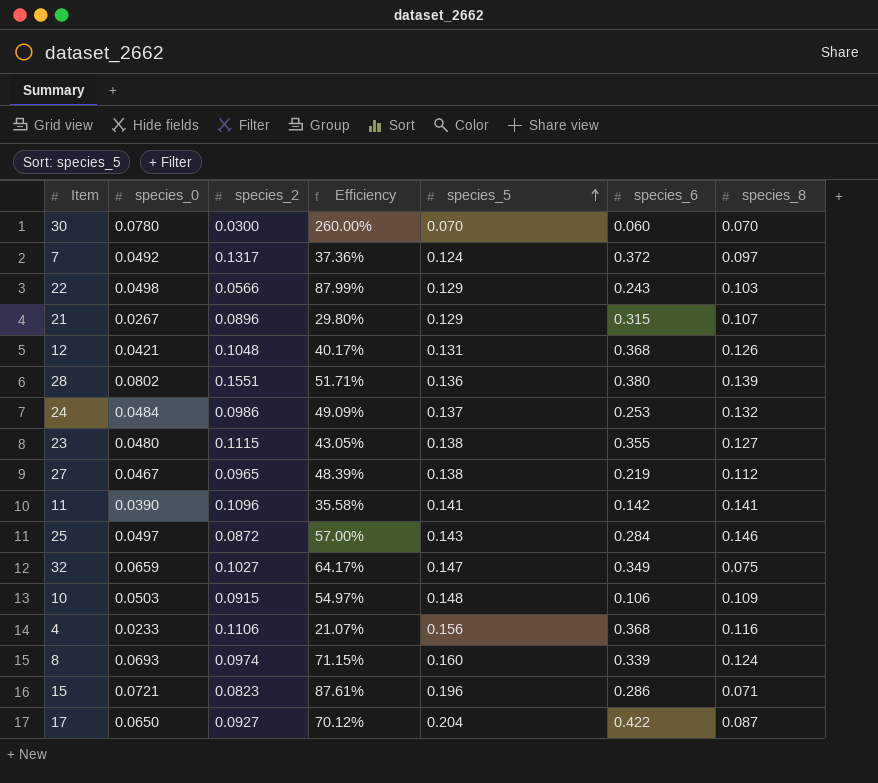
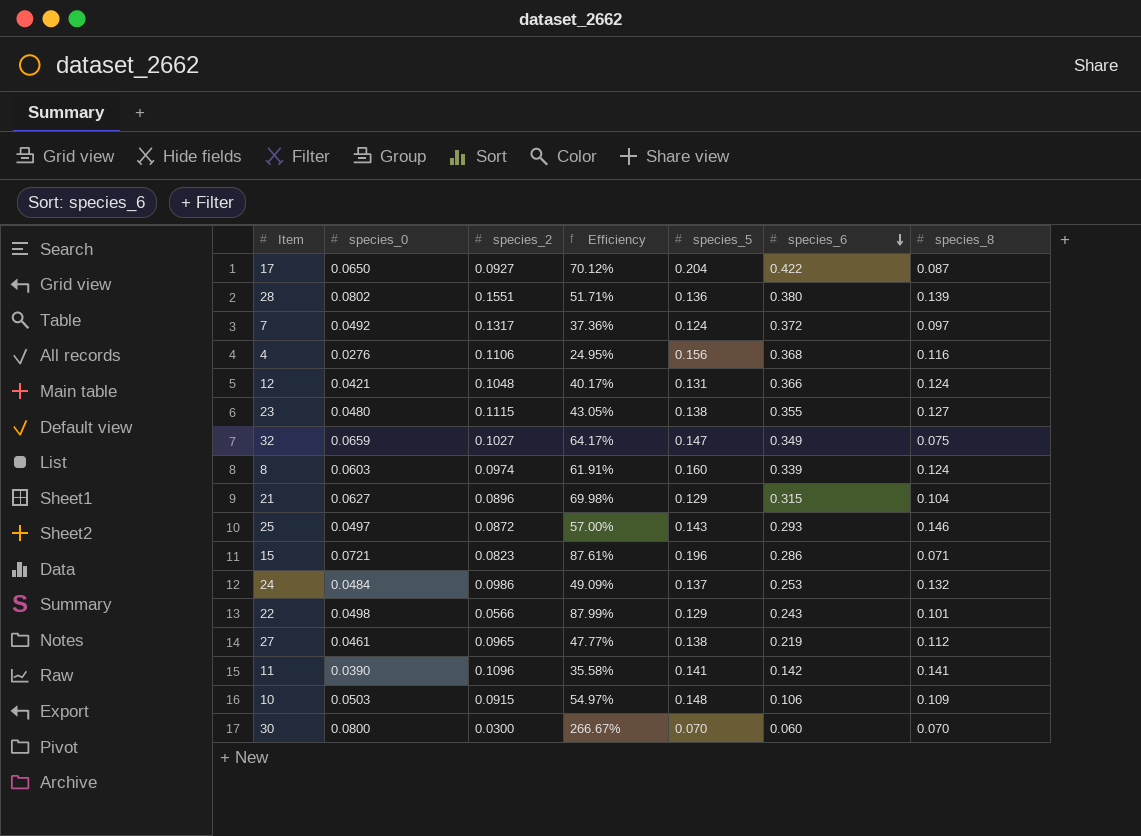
row order: species_5 ascending -> species_6 descending
4 | species_0: 0.0233 -> 0.0276
4 | Efficiency: 21.07% -> 24.95%
12 | species_6: 0.368 -> 0.366
12 | species_8: 0.126 -> 0.124
8 | species_0: 0.0693 -> 0.0603
8 | Efficiency: 71.15% -> 61.91%
21 | species_0: 0.0267 -> 0.0627
21 | Efficiency: 29.80% -> 69.98%
21 | species_8: 0.107 -> 0.104
25 | species_6: 0.284 -> 0.293
22 | species_8: 0.103 -> 0.101
27 | species_0: 0.0467 -> 0.0461
27 | Efficiency: 48.39% -> 47.77%
30 | species_0: 0.0780 -> 0.0800
30 | Efficiency: 260.00% -> 266.67%

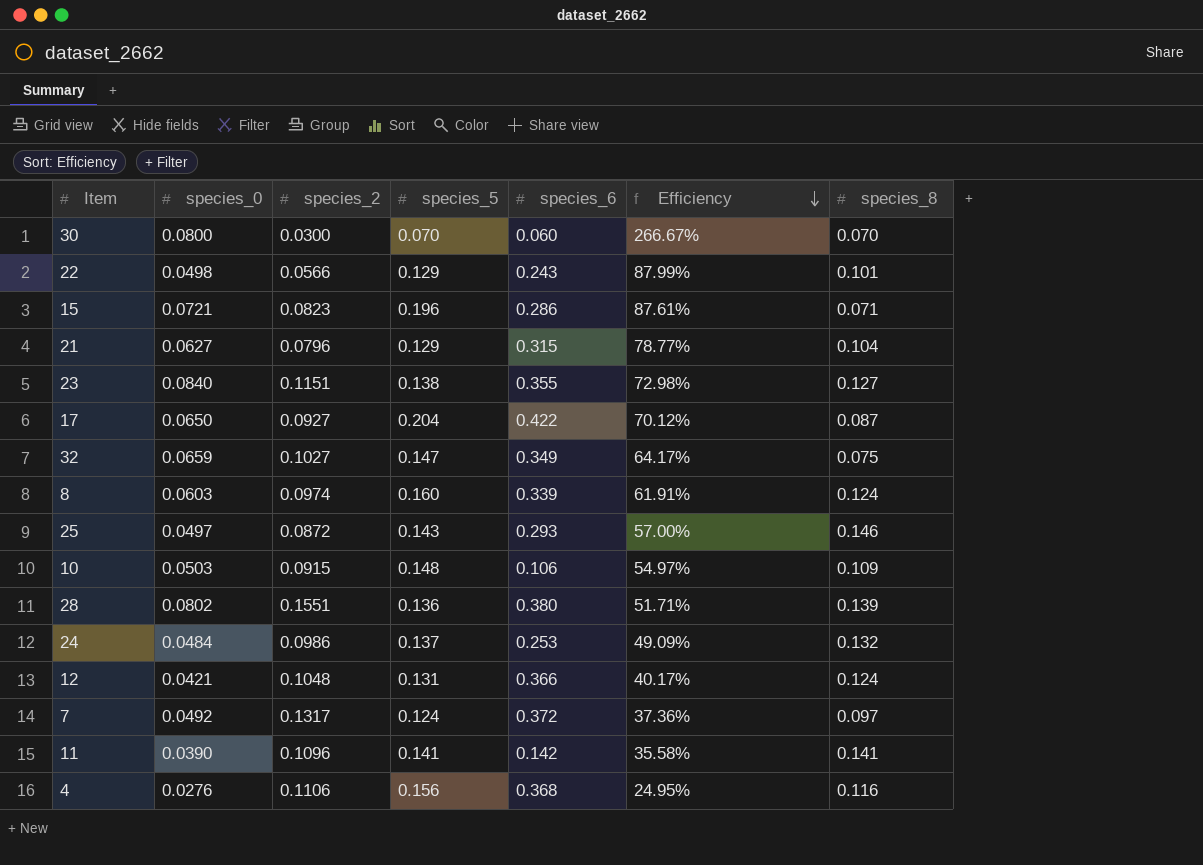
row order: species_6 descending -> Efficiency descending
column Efficiency | position: 4 -> 6
row 27: 0.0461 | 0.0965 | 47.77% | 0.138 | 0.219 | 0.112 -> none
21 | species_2: 0.0896 -> 0.0796
21 | Efficiency: 69.98% -> 78.77%
23 | species_0: 0.0480 -> 0.0840
23 | species_2: 0.1115 -> 0.1151
23 | Efficiency: 43.05% -> 72.98%

